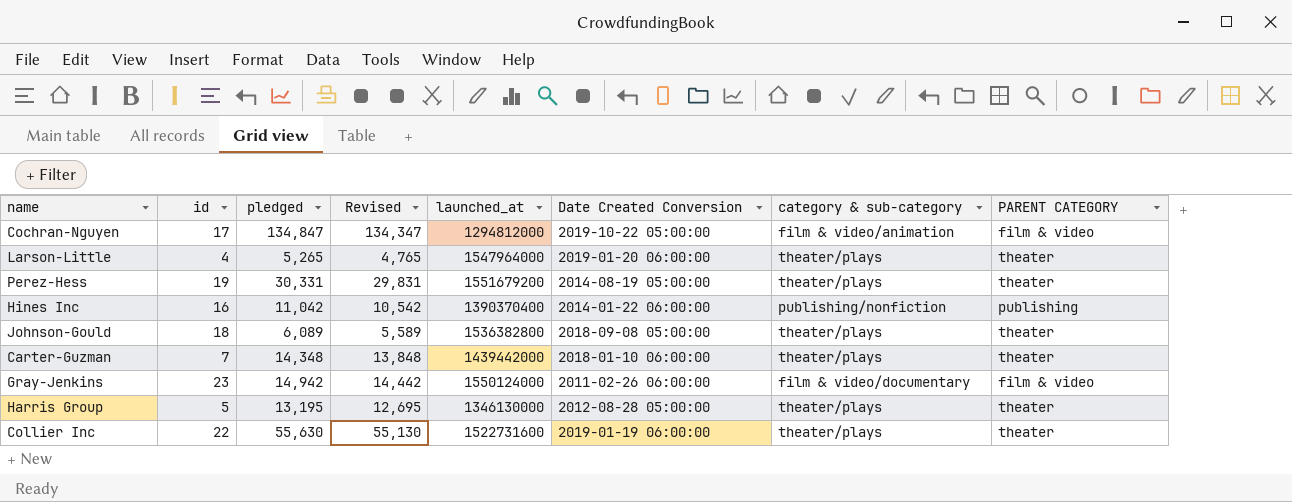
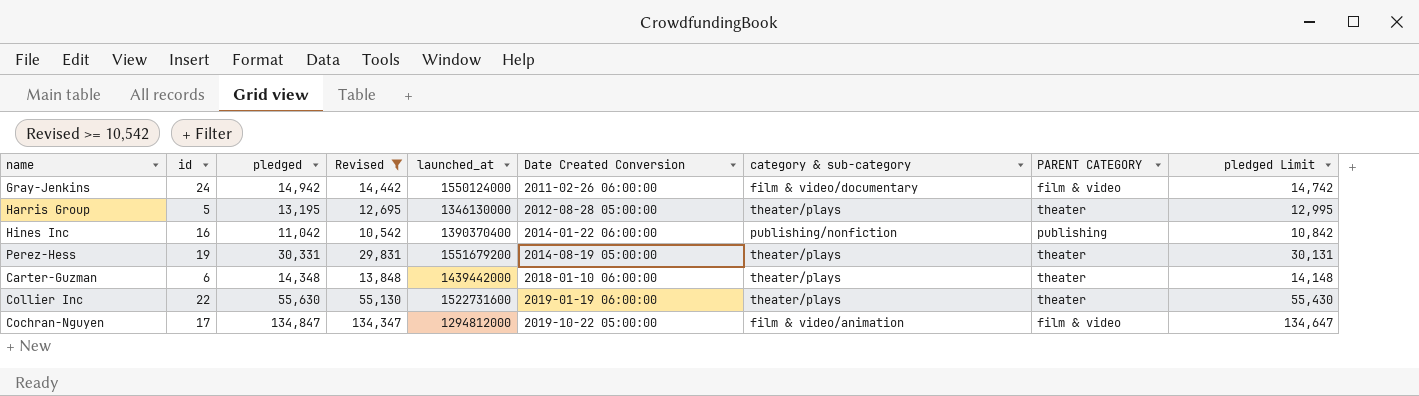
filter: none -> Revised >= 10,542
row order: none -> Date Created Conversion ascending
column pledged Limit | formula: none -> [pledged] - 200
Gray-Jenkins | id: 23 -> 24
Carter-Guzman | id: 7 -> 6

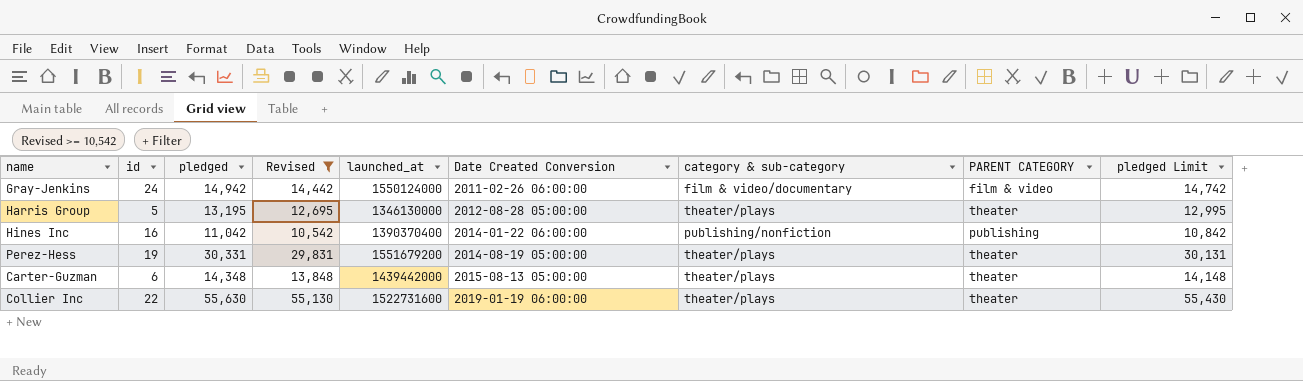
row Cochran-Nguyen: 17 | 134,847 | 134,347 | 1294812000 | 2019-10-22 05:00:00 | film & video/animation | film & video | 134,647 -> none
Carter-Guzman | Date Created Conversion: 2018-01-10 06:00:00 -> 2015-08-13 05:00:00

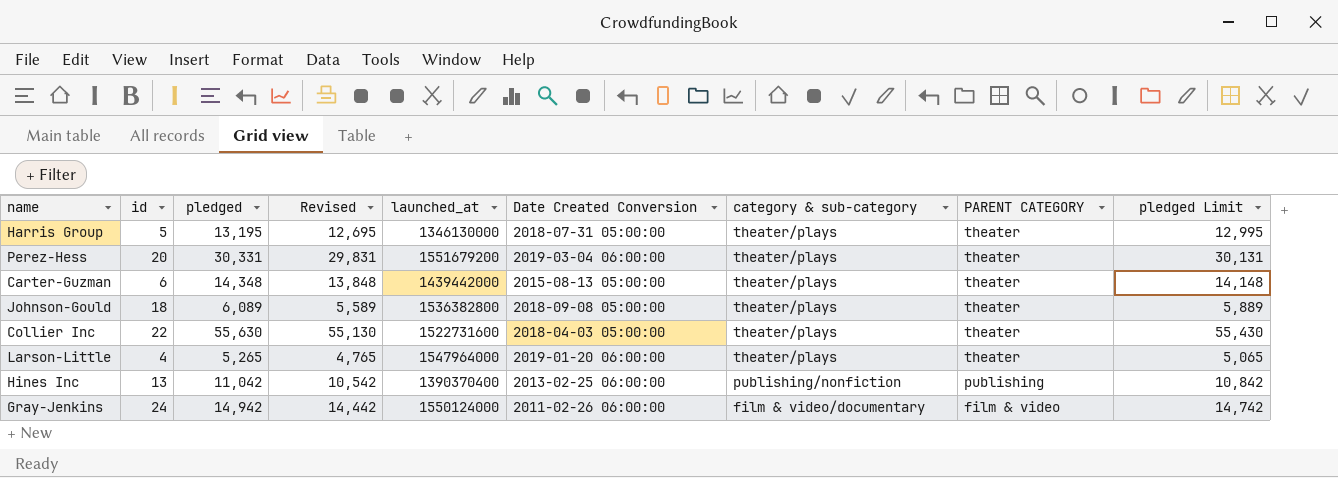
filter: Revised >= 10,542 -> none
row order: Date Created Conversion ascending -> category & sub-category descending
Harris Group | Date Created Conversion: 2012-08-28 05:00:00 -> 2018-07-31 05:00:00
Perez-Hess | id: 19 -> 20
Perez-Hess | Date Created Conversion: 2014-08-19 05:00:00 -> 2019-03-04 06:00:00
Collier Inc | Date Created Conversion: 2019-01-19 06:00:00 -> 2018-04-03 05:00:00
Hines Inc | id: 16 -> 13
Hines Inc | Date Created Conversion: 2014-01-22 06:00:00 -> 2013-02-25 06:00:00

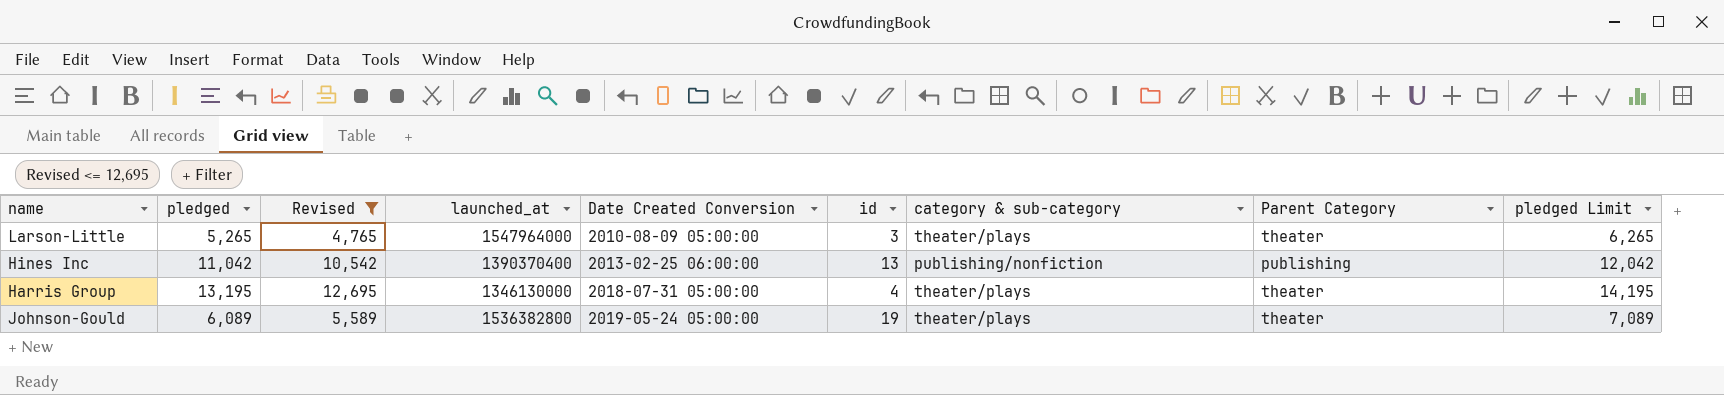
filter: none -> Revised <= 12,695
row order: category & sub-category descending -> Date Created Conversion ascending
column id | position: 2 -> 6
column name: PARENT CATEGORY -> Parent Category
column pledged Limit | formula: [pledged] - 200 -> [pledged] + 1000
Larson-Little | Date Created Conversion: 2019-01-20 06:00:00 -> 2010-08-09 05:00:00
Larson-Little | id: 4 -> 3
Harris Group | id: 5 -> 4
Johnson-Gould | Date Created Conversion: 2018-09-08 05:00:00 -> 2019-05-24 05:00:00
Johnson-Gould | id: 18 -> 19

